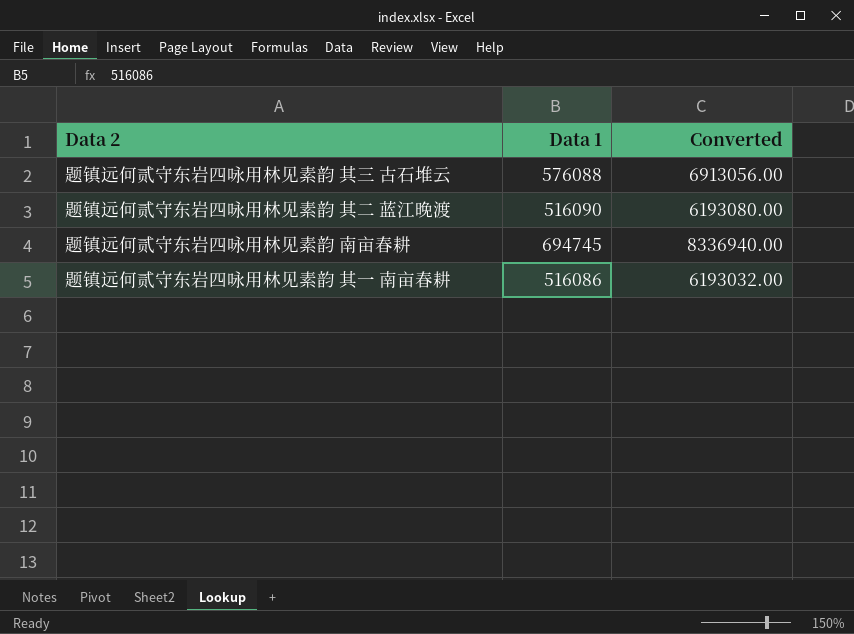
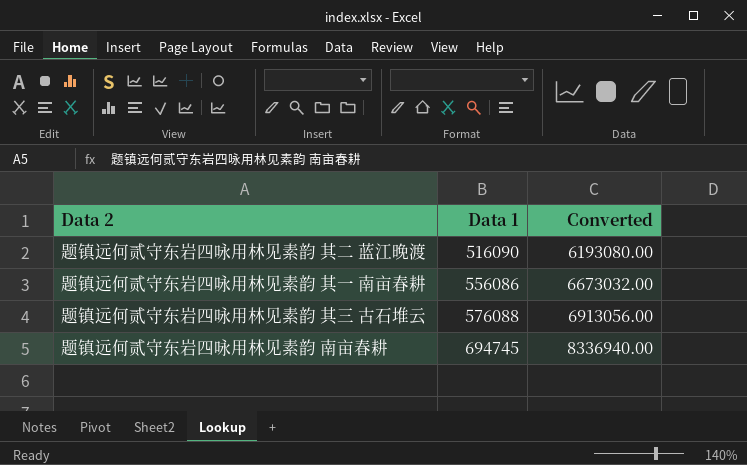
row order: none -> Data 1 ascending
题镇远何贰守东岩四咏用林见素韵 其一 南亩春耕 | Data 1: 516086 -> 556086
题镇远何贰守东岩四咏用林见素韵 其一 南亩春耕 | Converted: 6193032.00 -> 6673032.00

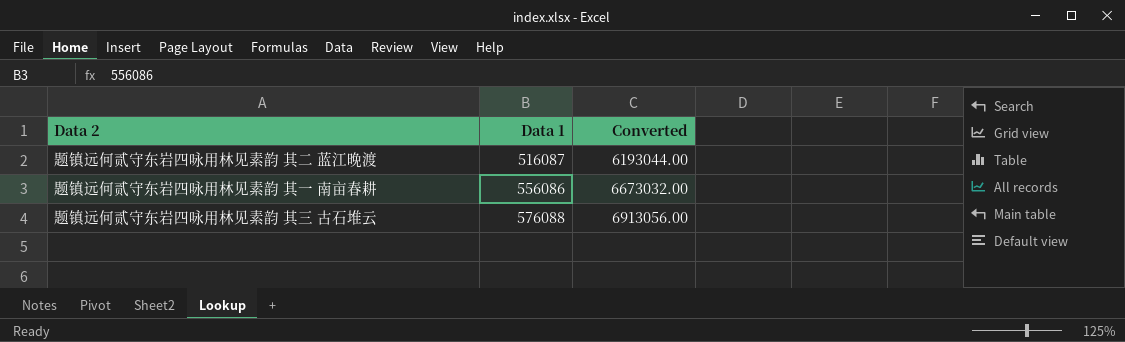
row 题镇远何贰守东岩四咏用林见素韵 南亩春耕: 694745 | 8336940.00 -> none
题镇远何贰守东岩四咏用林见素韵 其二 蓝江晚渡 | Data 1: 516090 -> 516087
题镇远何贰守东岩四咏用林见素韵 其二 蓝江晚渡 | Converted: 6193080.00 -> 6193044.00

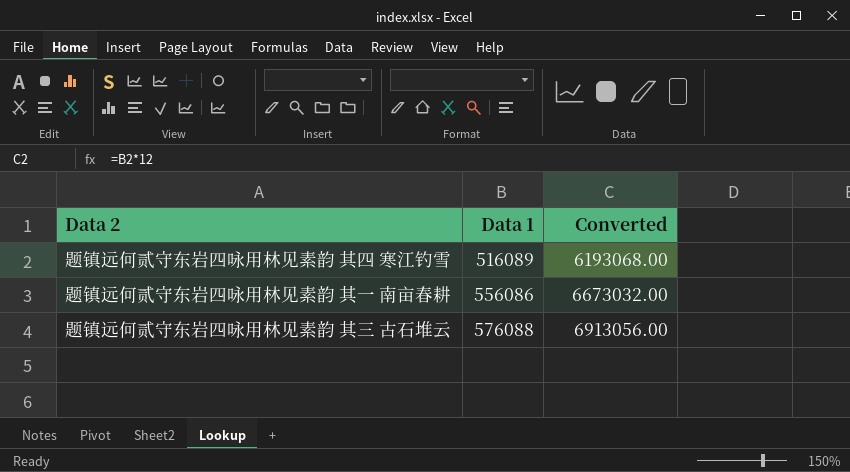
row 题镇远何贰守东岩四咏用林见素韵 其二 蓝江晚渡: 516087 | 6193044.00 -> none
row 题镇远何贰守东岩四咏用林见素韵 其四 寒江钓雪: none -> 516089 | 6193068.00

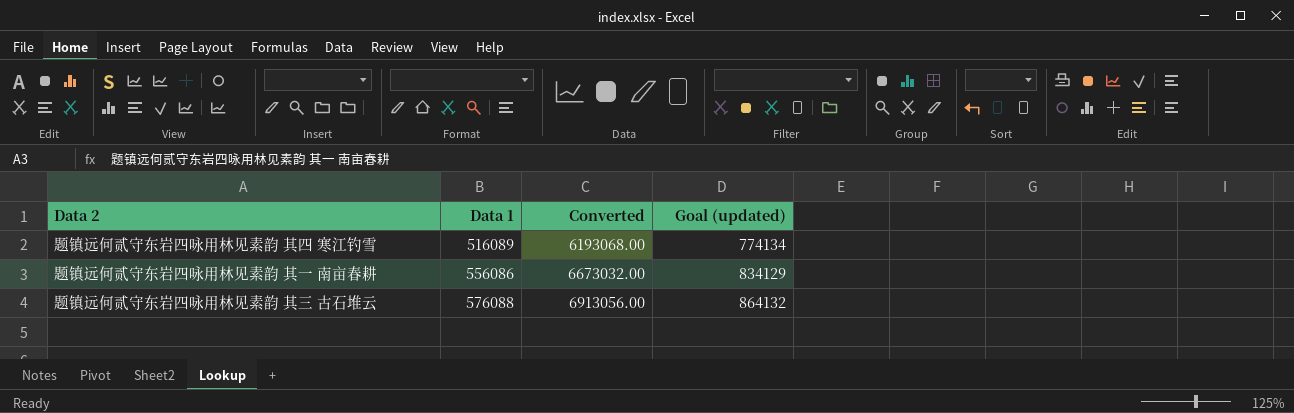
column Goal (updated) | formula: none -> [Data 1] * 1.5

